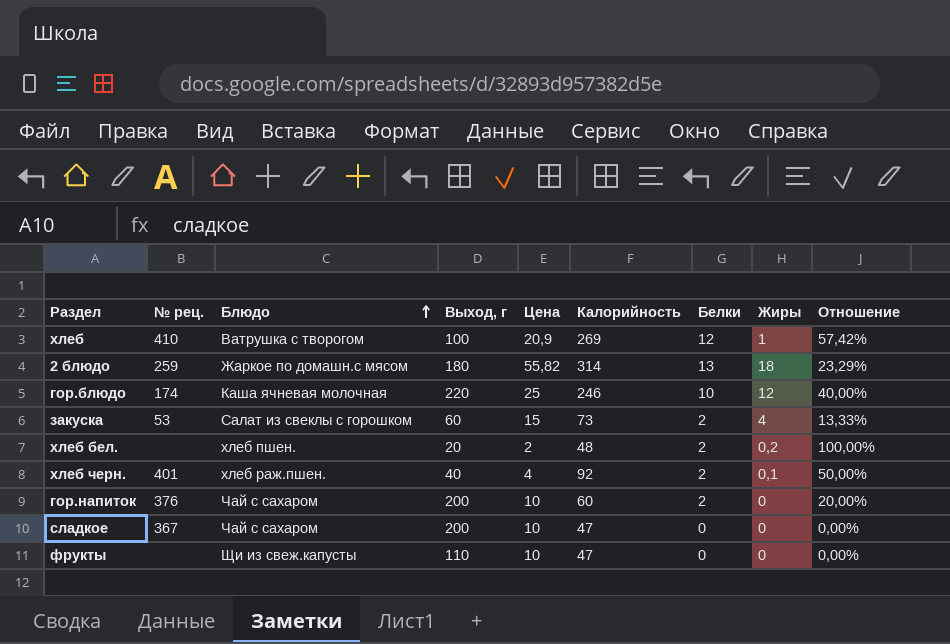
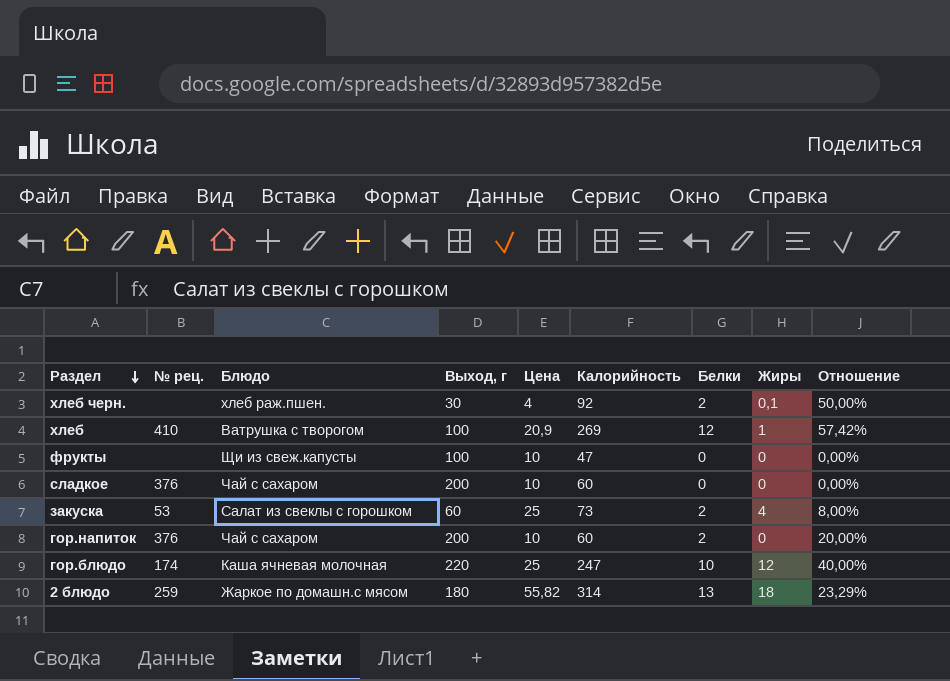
row order: Блюдо ascending -> Раздел descending
row хлеб бел.: none | хлеб пшен. | 20 | 2 | 48 | 2 | 0,2 | 100,00% -> none
хлеб черн. | № рец.: 401 -> none
хлеб черн. | Выход, г: 40 -> 30
фрукты | Выход, г: 110 -> 100
сладкое | № рец.: 367 -> 376
сладкое | Калорийность: 47 -> 60
закуска | Цена: 15 -> 25
закуска | Отношение: 13,33% -> 8,00%
гор.блюдо | Калорийность: 246 -> 247

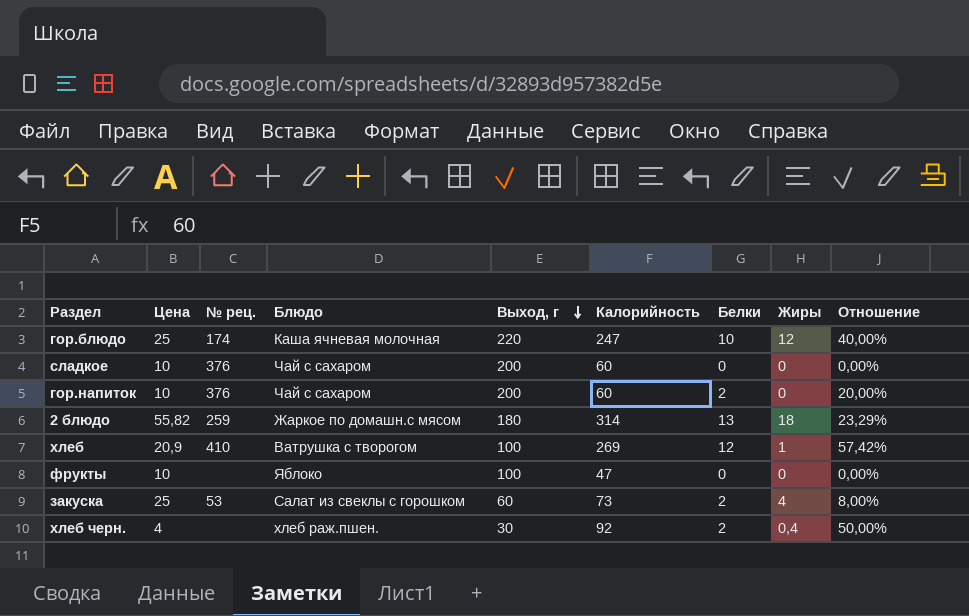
row order: Раздел descending -> Выход, г descending
column Цена | position: 5 -> 2
фрукты | Блюдо: Щи из свеж.капусты -> Яблоко
хлеб черн. | Жиры: 0,1 -> 0,4

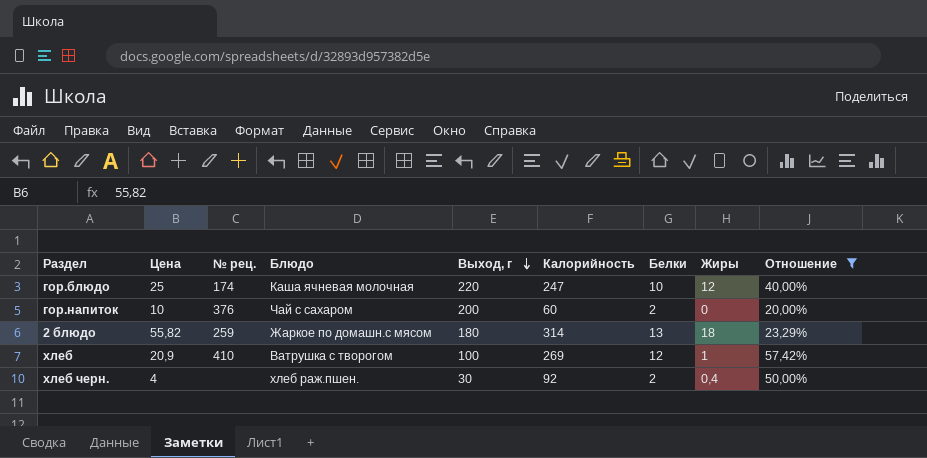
filter: none -> Отношение >= 20,00%

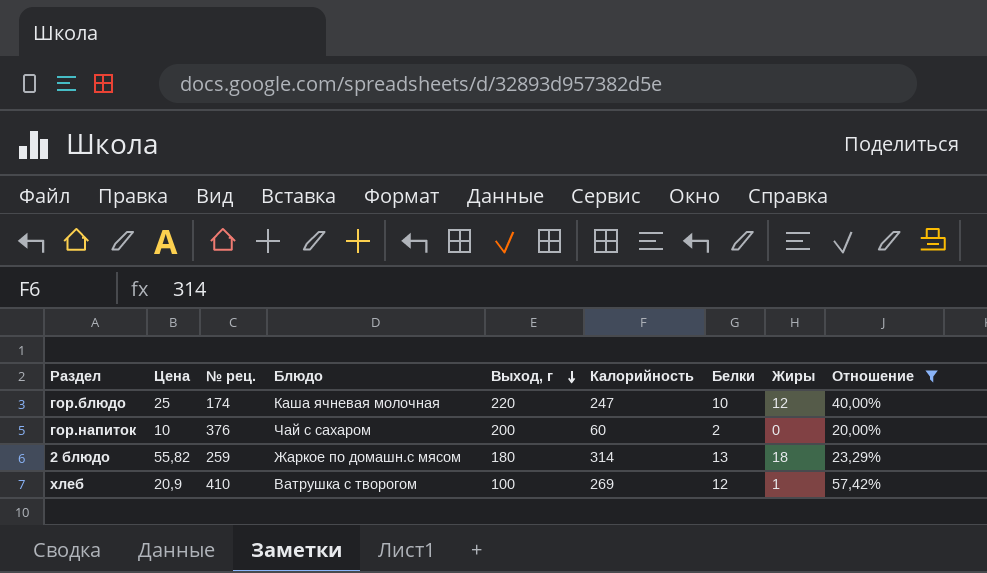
row хлеб черн.: 4 | none | хлеб раж.пшен. | 30 | 92 | 2 | 0,4 | 50,00% -> none

